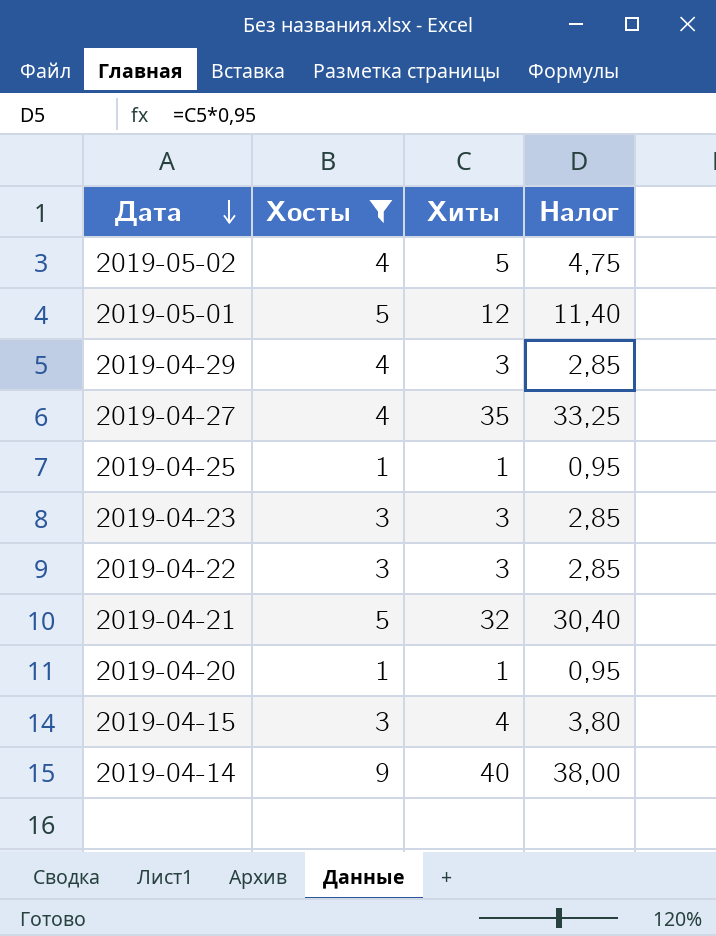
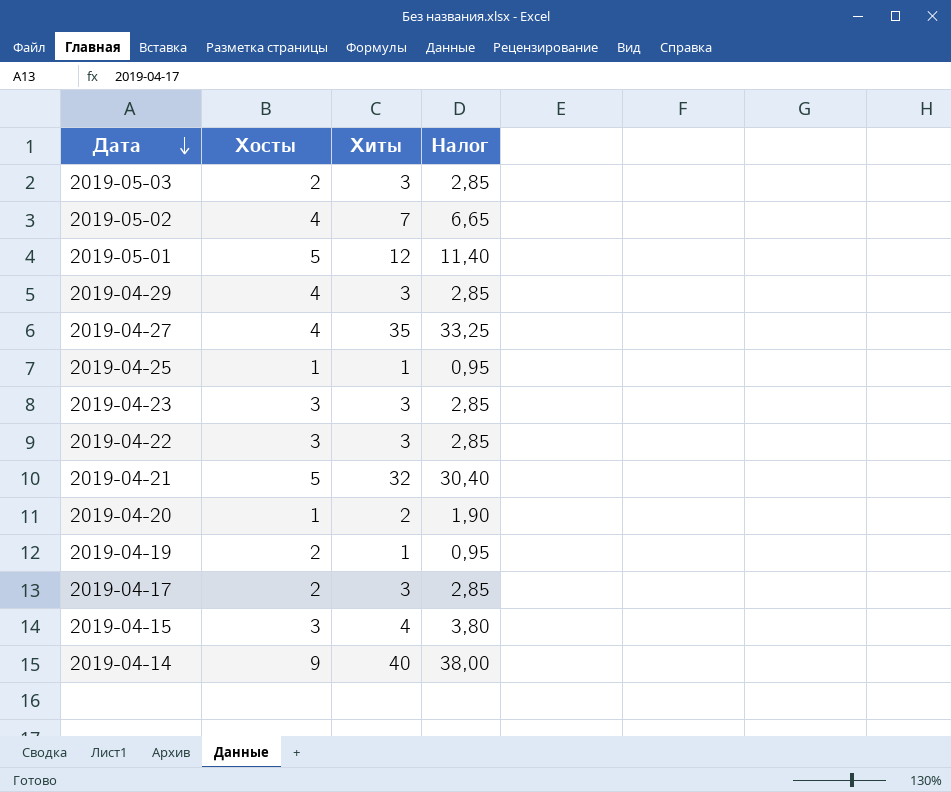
filter: Хосты != 2 -> none
2019-05-02 | Хиты: 5 -> 7
2019-05-02 | Налог: 4,75 -> 6,65
2019-04-20 | Хиты: 1 -> 2
2019-04-20 | Налог: 0,95 -> 1,90

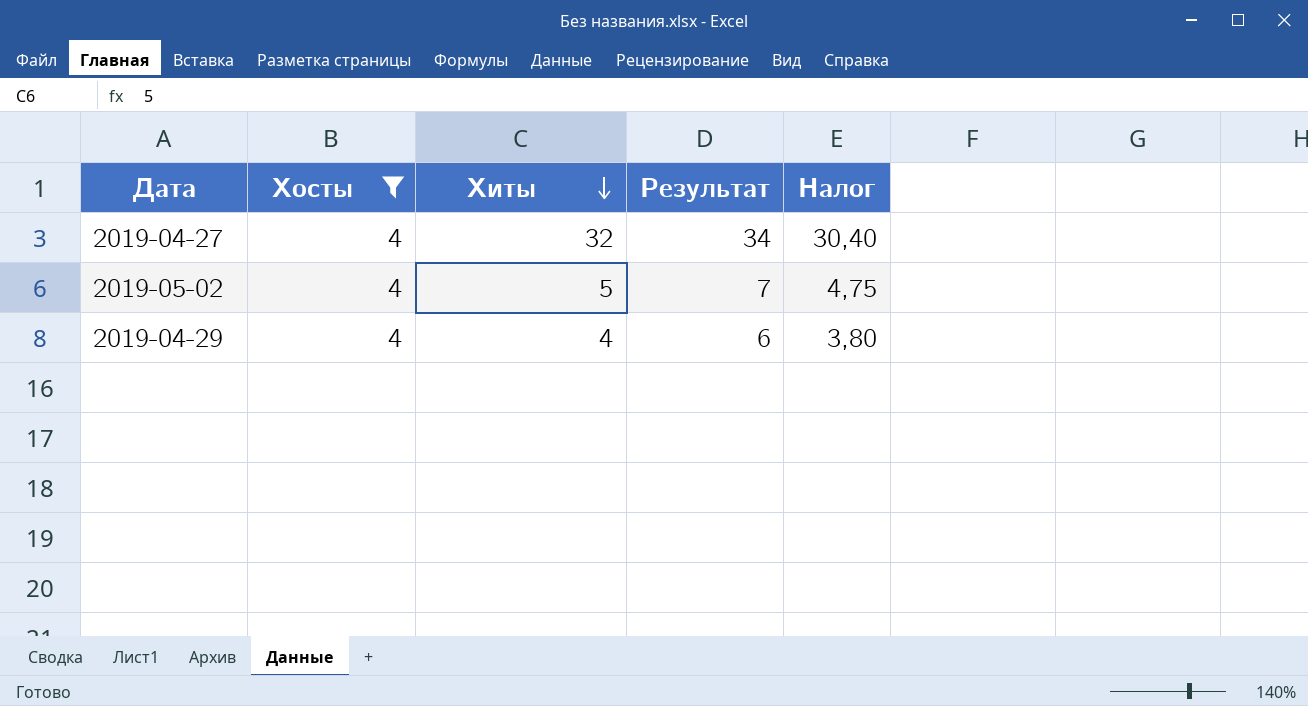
filter: none -> Хосты = 4
row order: Дата descending -> Хиты descending
column Результат | formula: none -> [Хиты] + 2
2019-04-27 | Хиты: 35 -> 32
2019-04-27 | Налог: 33,25 -> 30,40
2019-05-02 | Хиты: 7 -> 5
2019-05-02 | Налог: 6,65 -> 4,75
2019-04-29 | Хиты: 3 -> 4
2019-04-29 | Налог: 2,85 -> 3,80

